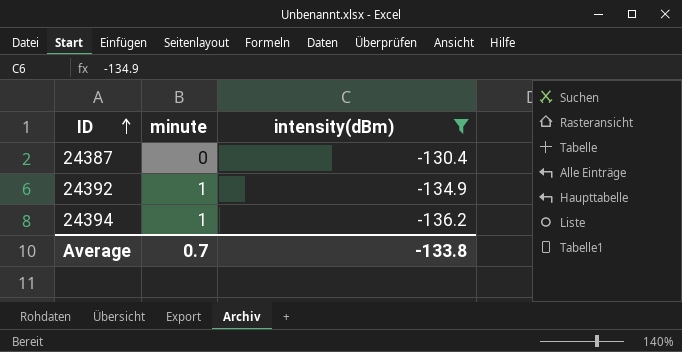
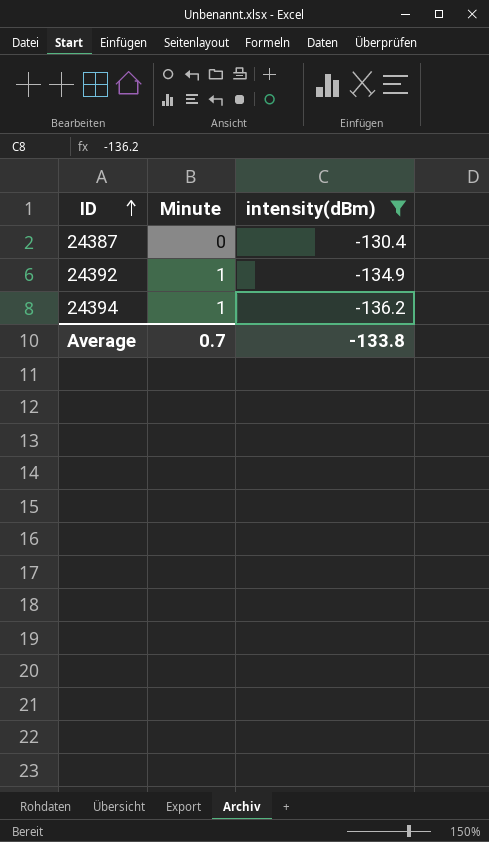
column name: minute -> Minute

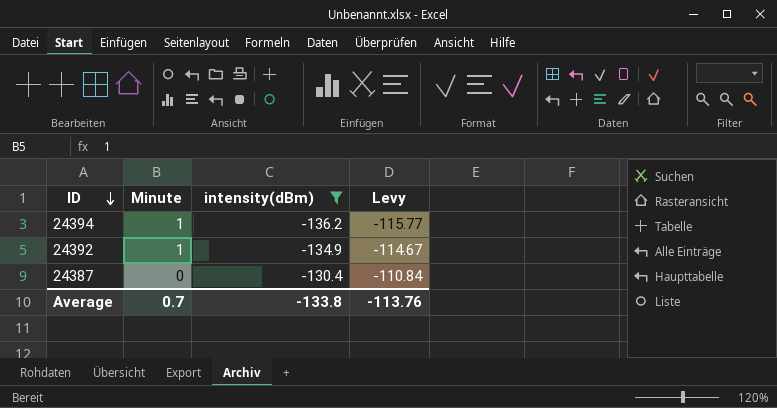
row order: ID ascending -> ID descending
column Levy | formula: none -> [intensity(dBm)] * 0.85

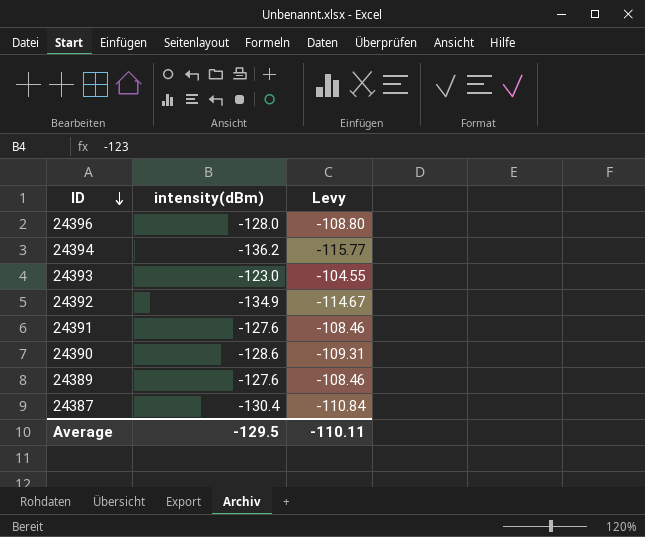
filter: intensity(dBm) <= -130.4 -> none
column Minute | position: 2 -> none
Average | intensity(dBm): -133.8 -> -129.5
Average | Levy: -113.76 -> -110.11

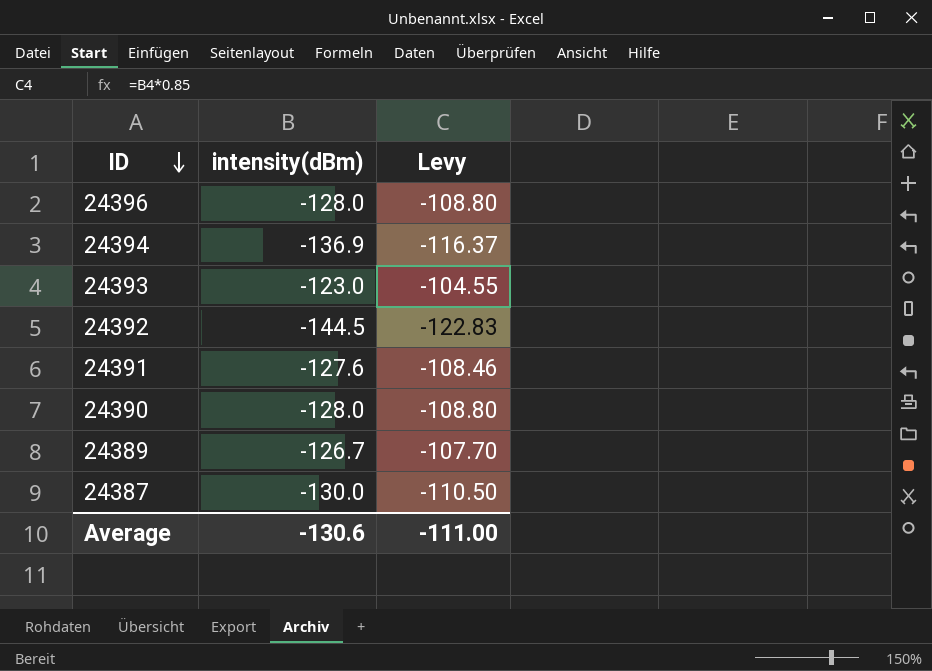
24394 | intensity(dBm): -136.2 -> -136.9
24394 | Levy: -115.77 -> -116.37
24392 | intensity(dBm): -134.9 -> -144.5
24392 | Levy: -114.67 -> -122.83
24390 | intensity(dBm): -128.6 -> -128.0
24390 | Levy: -109.31 -> -108.80
24389 | intensity(dBm): -127.6 -> -126.7
24389 | Levy: -108.46 -> -107.70
24387 | intensity(dBm): -130.4 -> -130.0
24387 | Levy: -110.84 -> -110.50
Average | intensity(dBm): -129.5 -> -130.6
Average | Levy: -110.11 -> -111.00

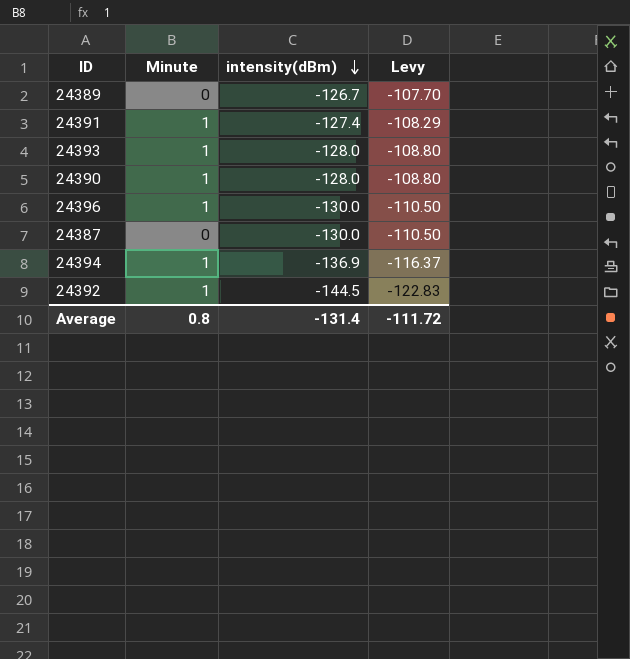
row order: ID descending -> intensity(dBm) descending
column Minute | position: none -> 2
24391 | intensity(dBm): -127.6 -> -127.4
24391 | Levy: -108.46 -> -108.29
24393 | intensity(dBm): -123.0 -> -128.0
24393 | Levy: -104.55 -> -108.80
24396 | intensity(dBm): -128.0 -> -130.0
24396 | Levy: -108.80 -> -110.50
Average | intensity(dBm): -130.6 -> -131.4
Average | Levy: -111.00 -> -111.72

